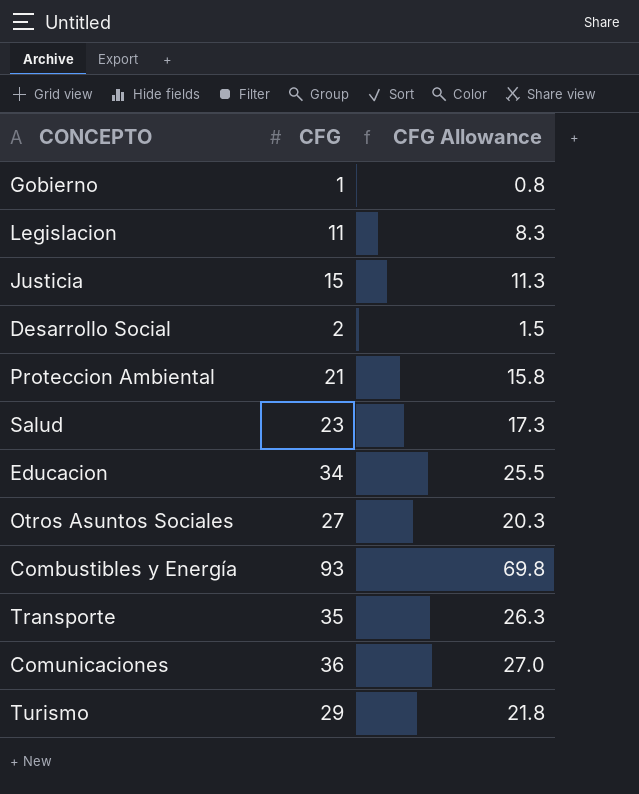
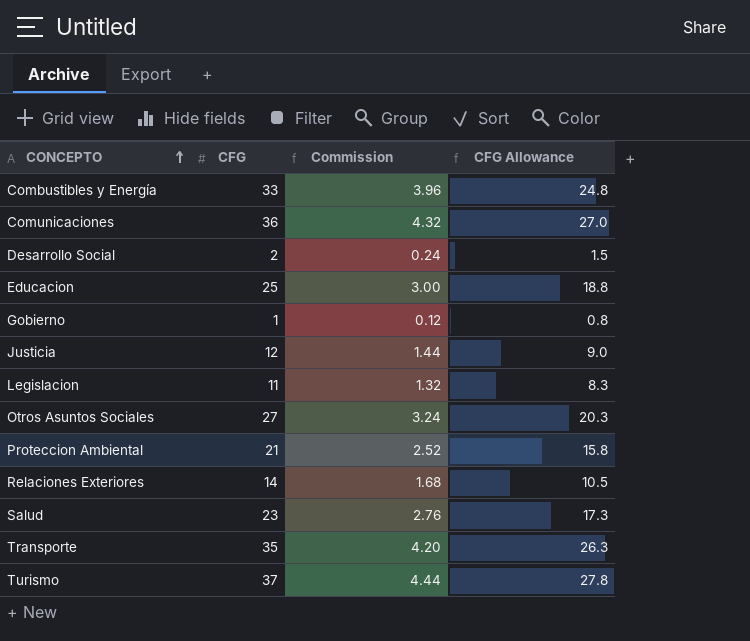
row order: none -> CONCEPTO ascending
column Commission | formula: none -> [CFG] * 0.12
Combustibles y Energía | CFG: 93 -> 33
Combustibles y Energía | CFG Allowance: 69.8 -> 24.8
Educacion | CFG: 34 -> 25
Educacion | CFG Allowance: 25.5 -> 18.8
Justicia | CFG: 15 -> 12
Justicia | CFG Allowance: 11.3 -> 9.0
row Relaciones Exteriores: none -> 14 | 1.68 | 10.5
Turismo | CFG: 29 -> 37
Turismo | CFG Allowance: 21.8 -> 27.8

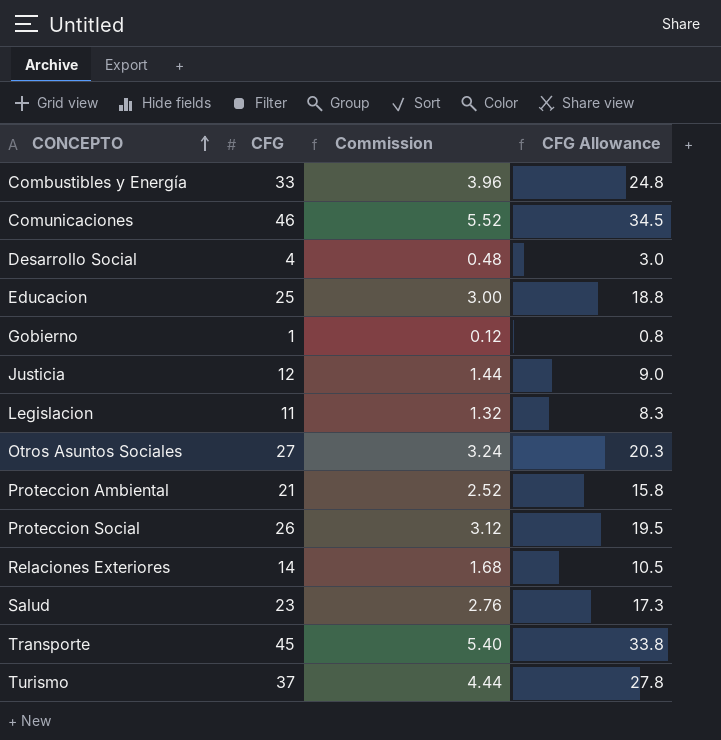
Comunicaciones | CFG: 36 -> 46
Comunicaciones | Commission: 4.32 -> 5.52
Comunicaciones | CFG Allowance: 27.0 -> 34.5
Desarrollo Social | CFG: 2 -> 4
Desarrollo Social | Commission: 0.24 -> 0.48
Desarrollo Social | CFG Allowance: 1.5 -> 3.0
row Proteccion Social: none -> 26 | 3.12 | 19.5
Transporte | CFG: 35 -> 45
Transporte | Commission: 4.20 -> 5.40
Transporte | CFG Allowance: 26.3 -> 33.8

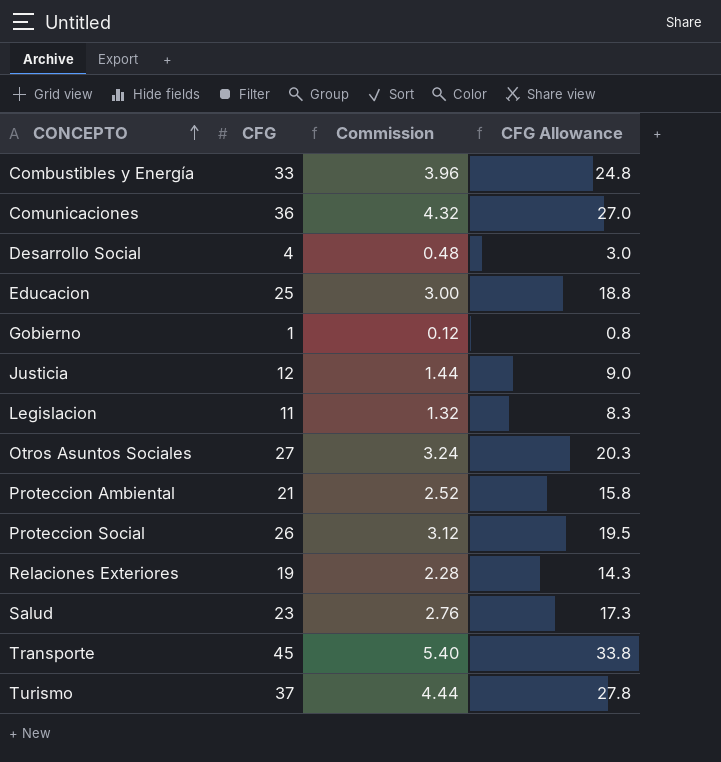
Comunicaciones | CFG: 46 -> 36
Comunicaciones | Commission: 5.52 -> 4.32
Comunicaciones | CFG Allowance: 34.5 -> 27.0
Relaciones Exteriores | CFG: 14 -> 19
Relaciones Exteriores | Commission: 1.68 -> 2.28
Relaciones Exteriores | CFG Allowance: 10.5 -> 14.3

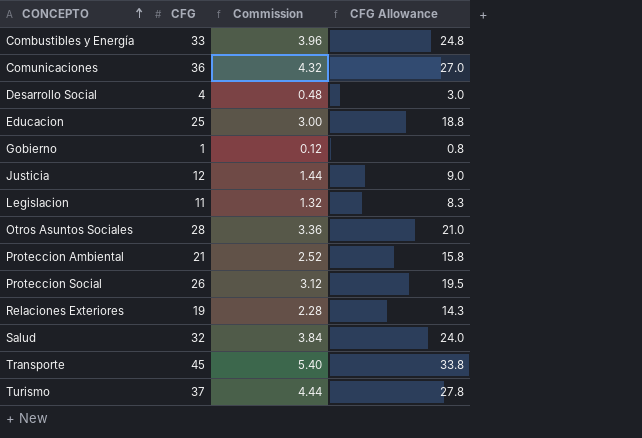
Otros Asuntos Sociales | CFG: 27 -> 28
Otros Asuntos Sociales | Commission: 3.24 -> 3.36
Otros Asuntos Sociales | CFG Allowance: 20.3 -> 21.0
Salud | CFG: 23 -> 32
Salud | Commission: 2.76 -> 3.84
Salud | CFG Allowance: 17.3 -> 24.0

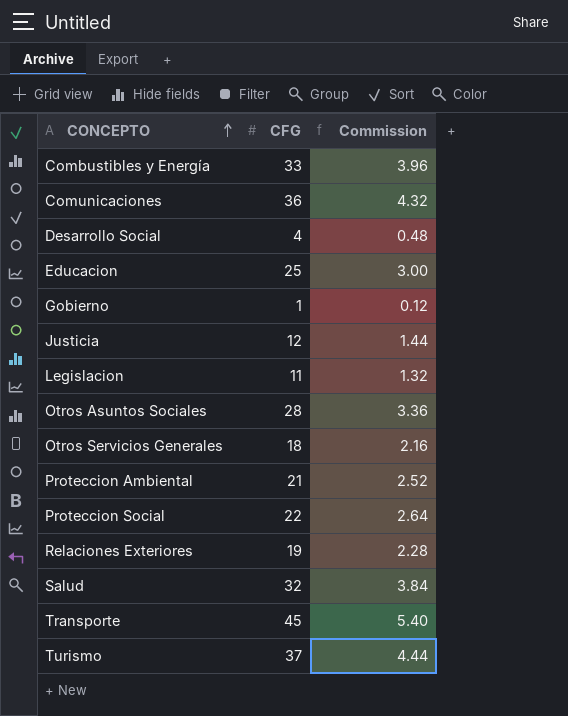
column CFG Allowance | formula: [CFG] * 0.75 -> none
row Otros Servicios Generales: none -> 18 | 2.16
Proteccion Social | CFG: 26 -> 22
Proteccion Social | Commission: 3.12 -> 2.64

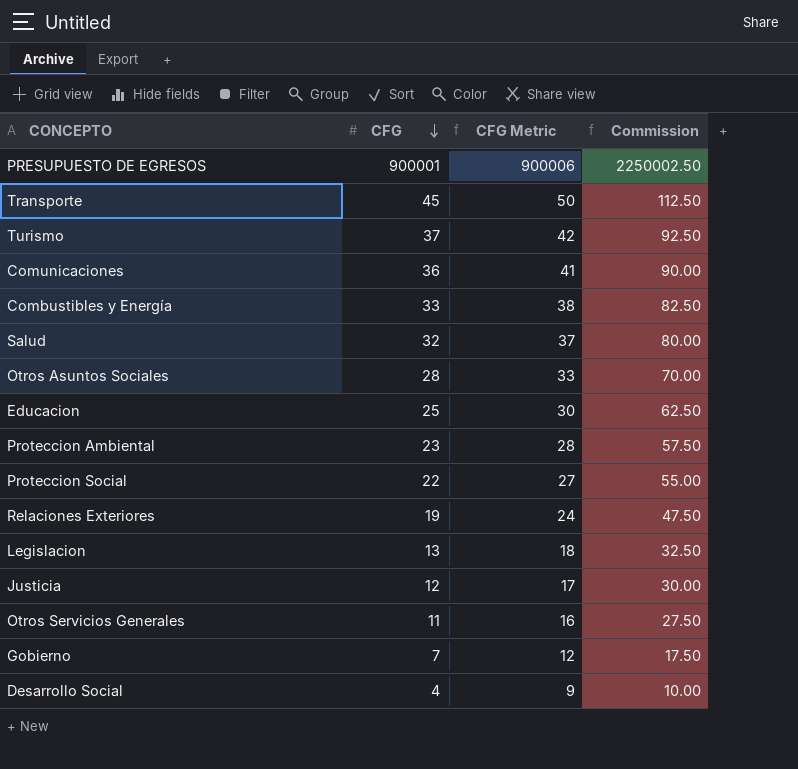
row order: CONCEPTO ascending -> CFG descending
column CFG Metric | formula: none -> [CFG] + 5
column Commission | formula: [CFG] * 0.12 -> [CFG] * 2.5
row PRESUPUESTO DE EGRESOS: none -> 900001 | 900006 | 2250002.50
Proteccion Ambiental | CFG: 21 -> 23
Legislacion | CFG: 11 -> 13
Otros Servicios Generales | CFG: 18 -> 11
Gobierno | CFG: 1 -> 7

